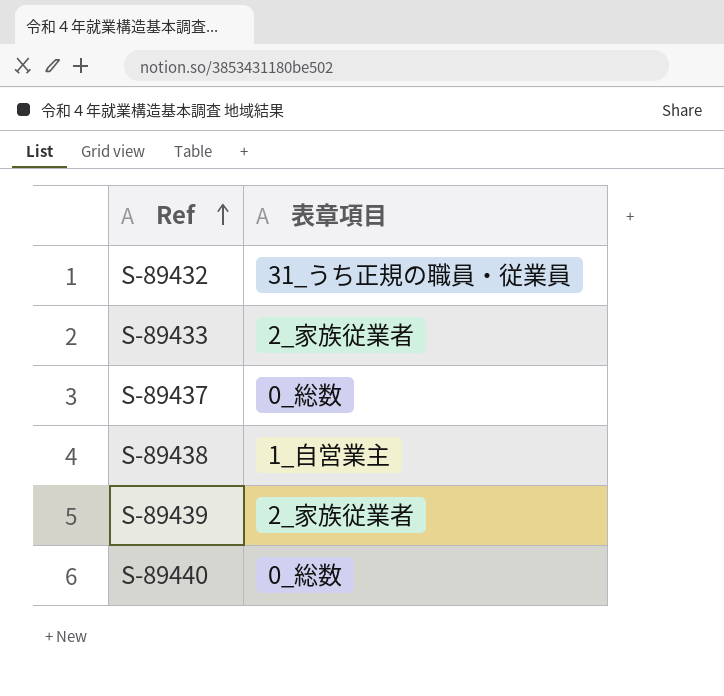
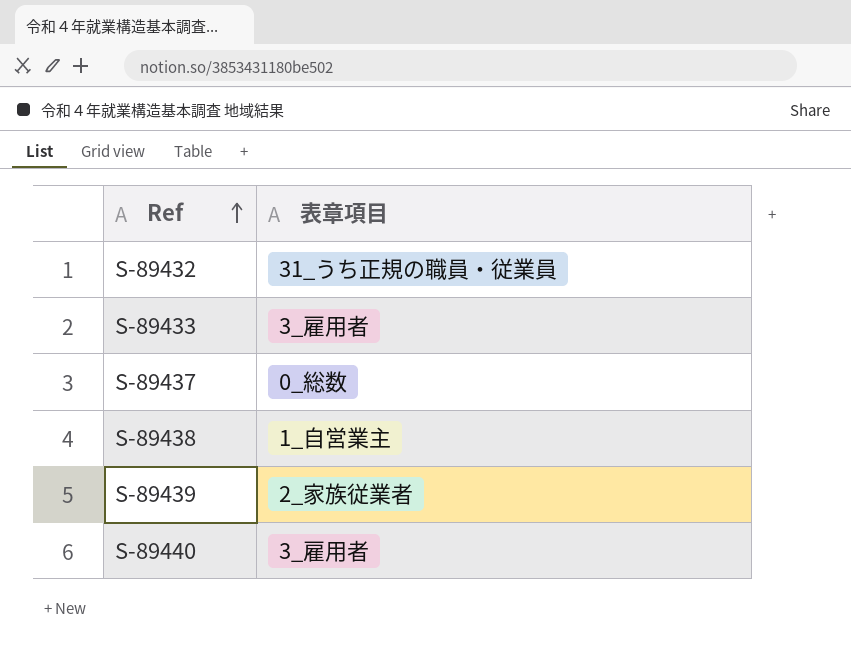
S-89433 | 表章項目: 2_家族従業者 -> 3_雇用者
S-89440 | 表章項目: 0_総数 -> 3_雇用者

